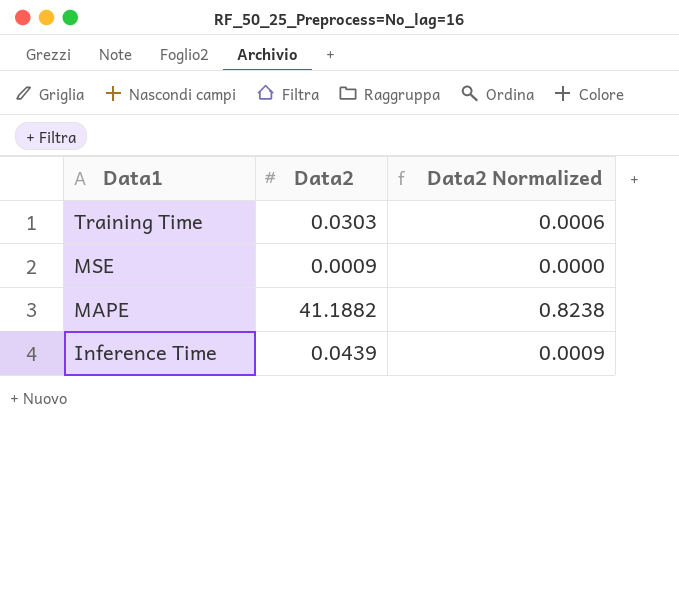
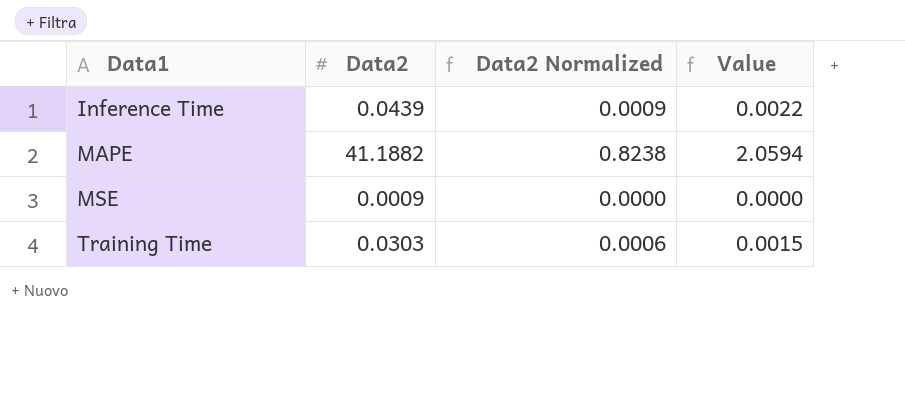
row order: Data1 descending -> Data1 ascending
column Value | formula: none -> [Data2] * 0.05

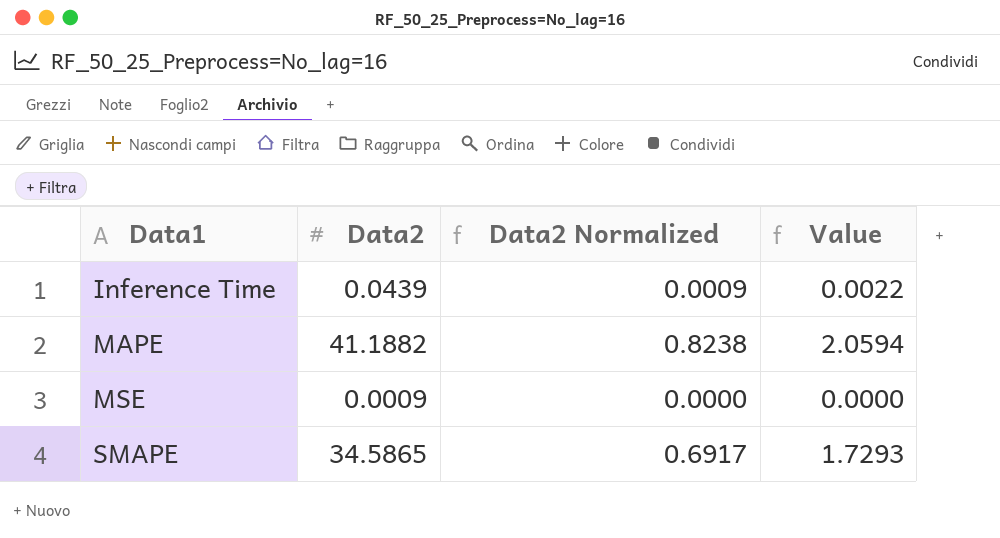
row Training Time: 0.0303 | 0.0006 | 0.0015 -> none
row SMAPE: none -> 34.5865 | 0.6917 | 1.7293

